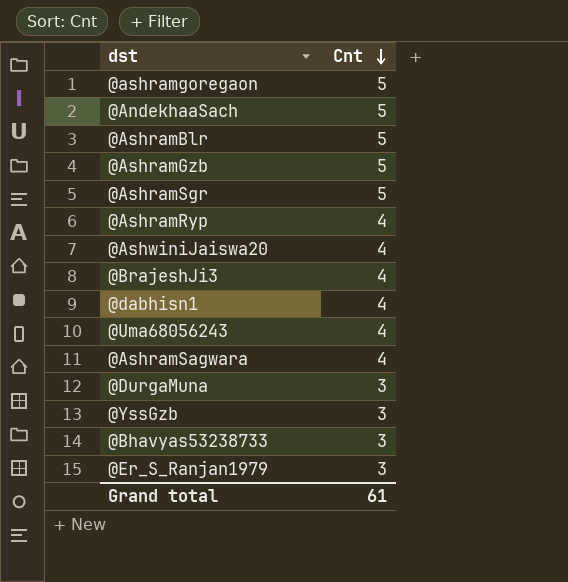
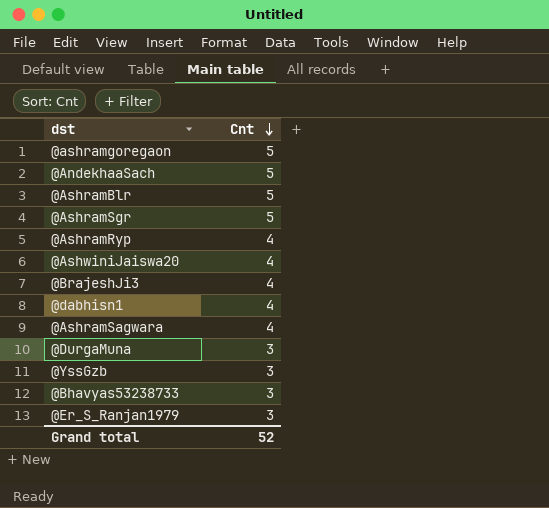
row @AshramGzb: 5 -> none
row @Uma68056243: 4 -> none
Grand total | Cnt: 61 -> 52

